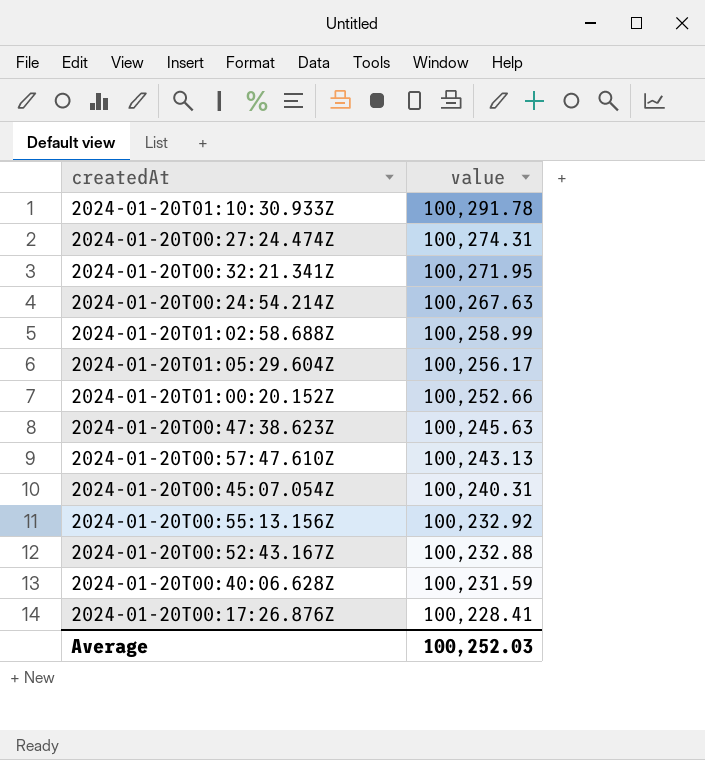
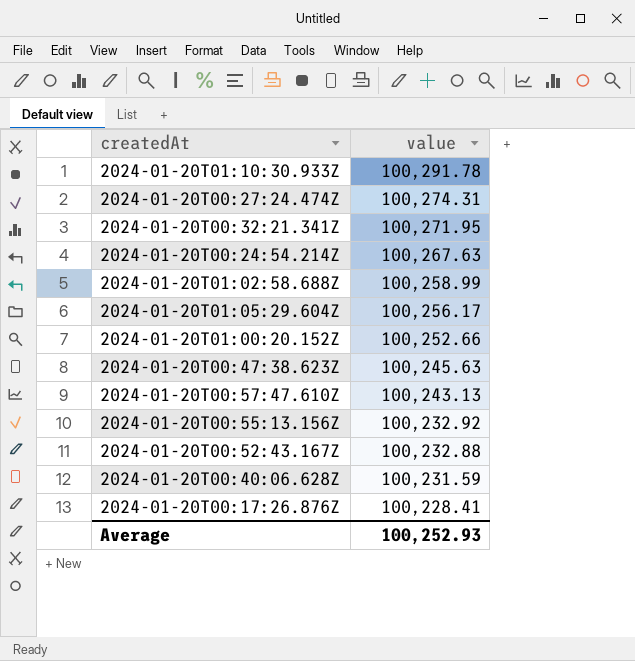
row 2024-01-20T00:45:07.054Z: 100,240.31 -> none
Average | value: 100,252.03 -> 100,252.93

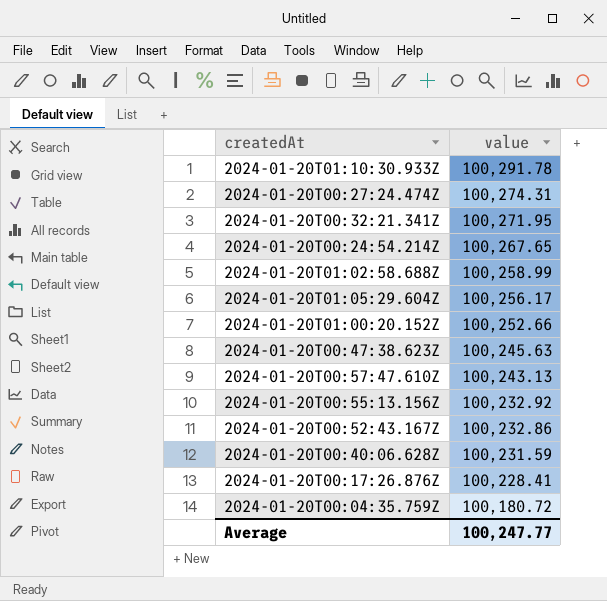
2024-01-20T00:24:54.214Z | value: 100,267.63 -> 100,267.65
2024-01-20T00:52:43.167Z | value: 100,232.88 -> 100,232.86
row 2024-01-20T00:04:35.759Z: none -> 100,180.72
Average | value: 100,252.93 -> 100,247.77

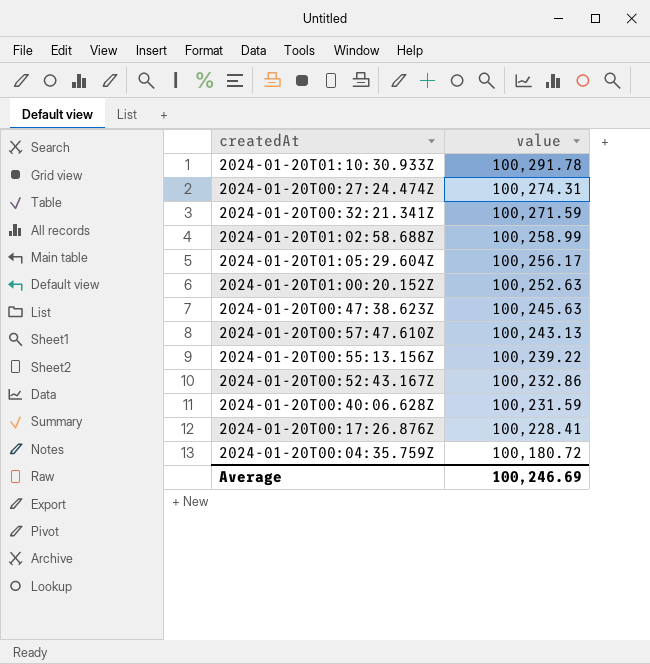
row 2024-01-20T00:24:54.214Z: 100,267.65 -> none
2024-01-20T00:32:21.341Z | value: 100,271.95 -> 100,271.59
2024-01-20T01:00:20.152Z | value: 100,252.66 -> 100,252.63
2024-01-20T00:55:13.156Z | value: 100,232.92 -> 100,239.22
Average | value: 100,247.77 -> 100,246.69

